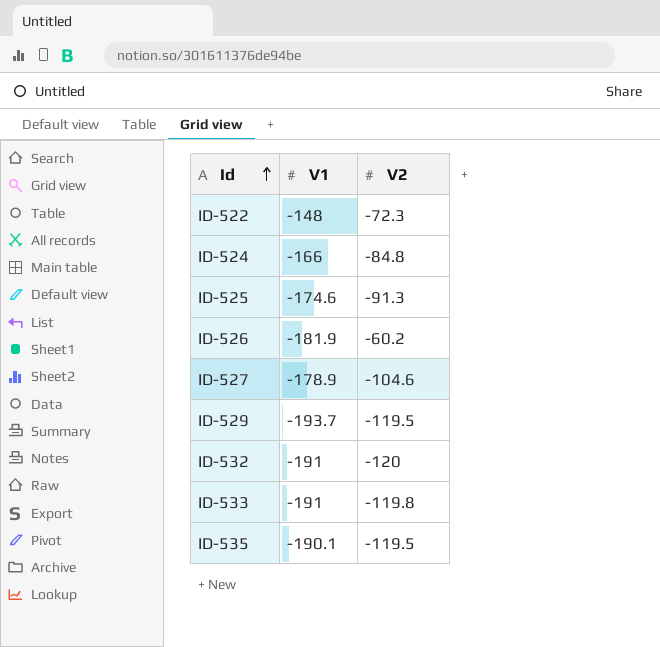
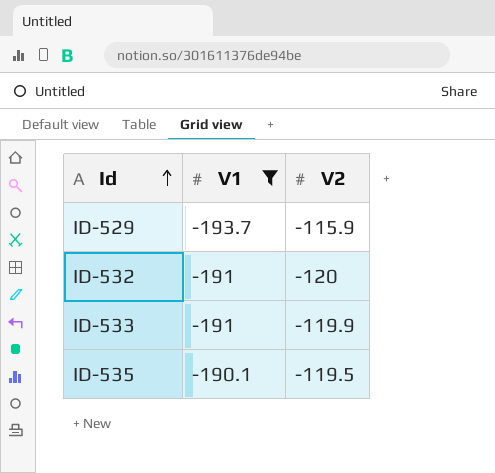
filter: none -> V1 <= -190.1
ID-529 | V2: -119.5 -> -115.9
ID-533 | V2: -119.8 -> -119.9

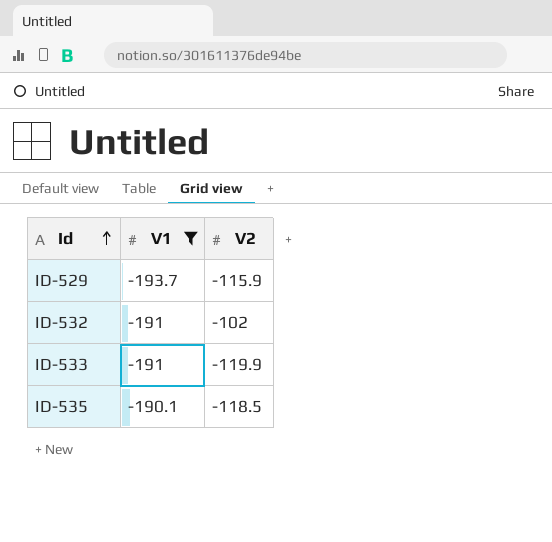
ID-532 | V2: -120 -> -102
ID-535 | V2: -119.5 -> -118.5

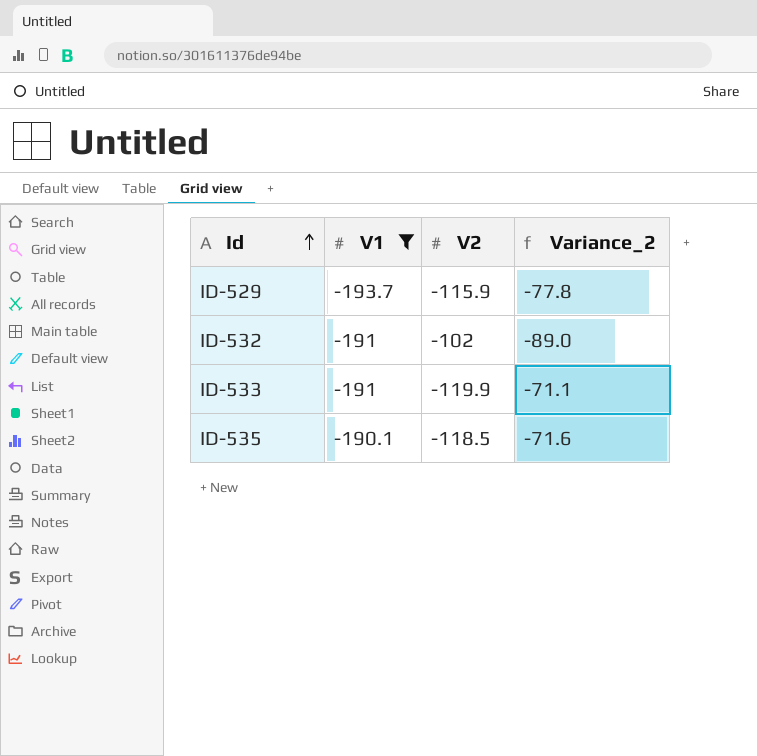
column Variance_2 | formula: none -> [V1] - [V2]

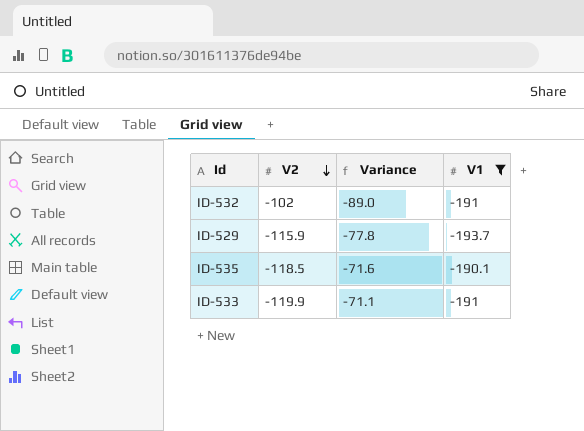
row order: Id ascending -> V2 descending
column name: Variance_2 -> Variance
column V1 | position: 2 -> 4

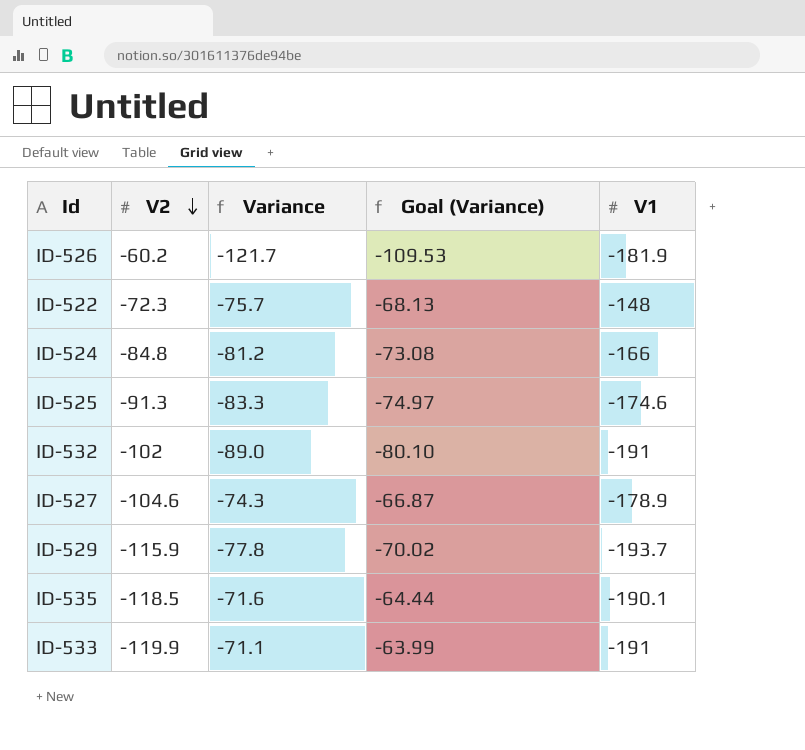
filter: V1 <= -190.1 -> none
column Goal (Variance) | formula: none -> [Variance] * 0.9

